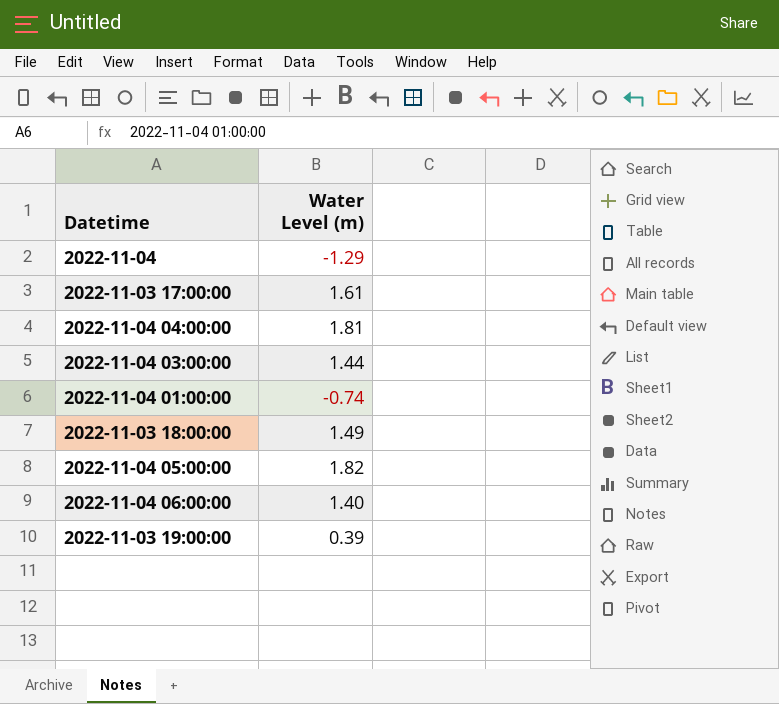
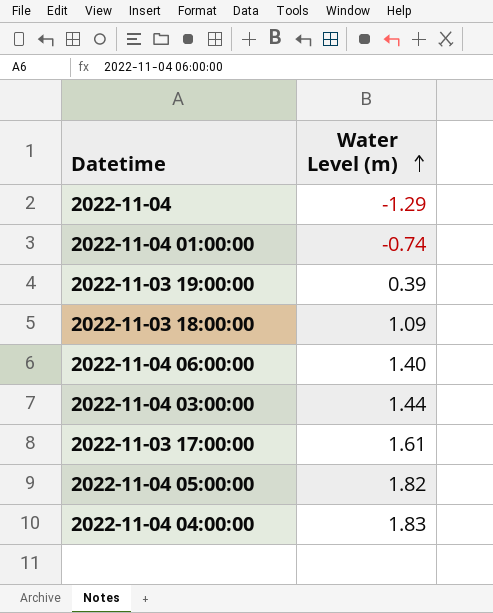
row order: none -> Water Level (m) ascending
2022-11-03 18:00:00 | Water Level (m): 1.49 -> 1.09
2022-11-04 04:00:00 | Water Level (m): 1.81 -> 1.83

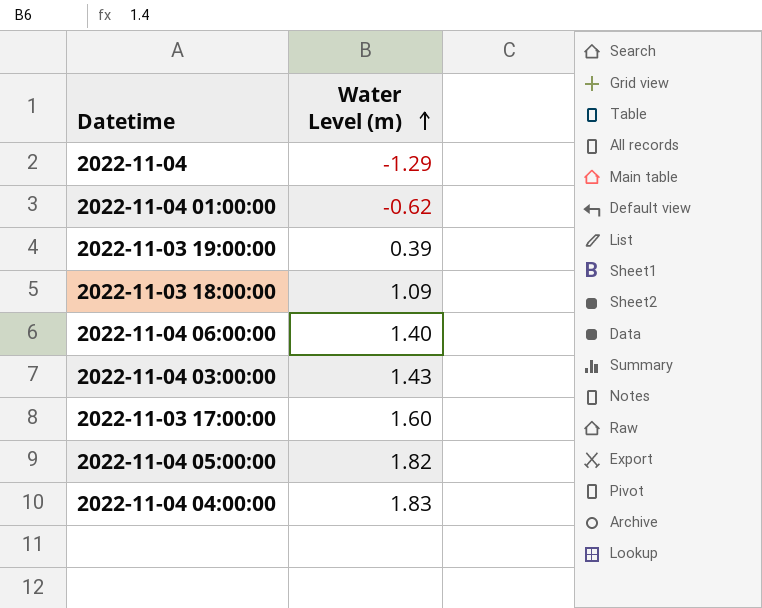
2022-11-04 01:00:00 | Water Level (m): -0.74 -> -0.62
2022-11-04 03:00:00 | Water Level (m): 1.44 -> 1.43
2022-11-03 17:00:00 | Water Level (m): 1.61 -> 1.60

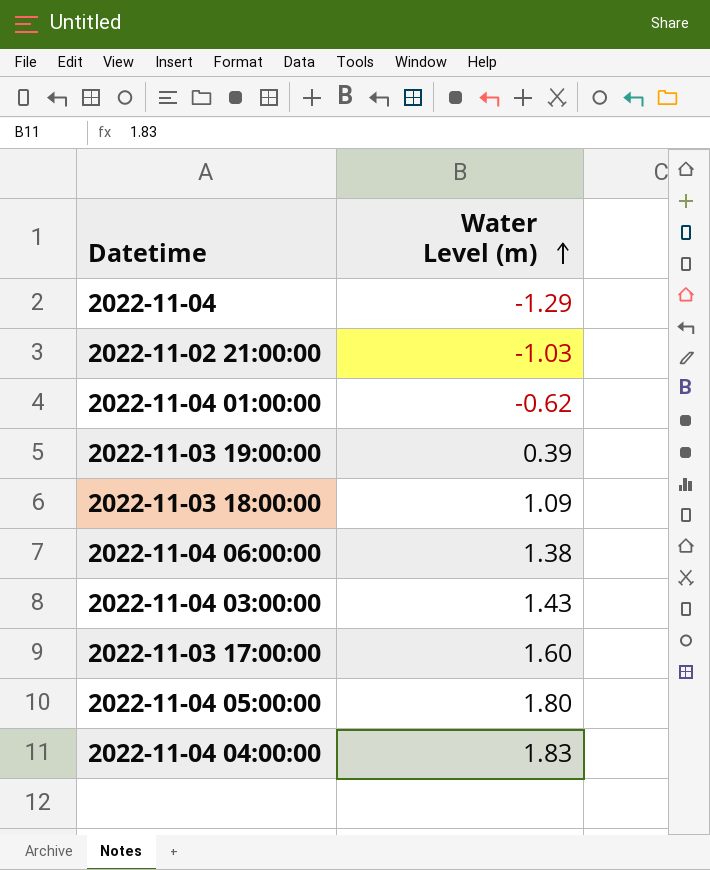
row 2022-11-02 21:00:00: none -> -1.03
2022-11-04 06:00:00 | Water Level (m): 1.40 -> 1.38
2022-11-04 05:00:00 | Water Level (m): 1.82 -> 1.80

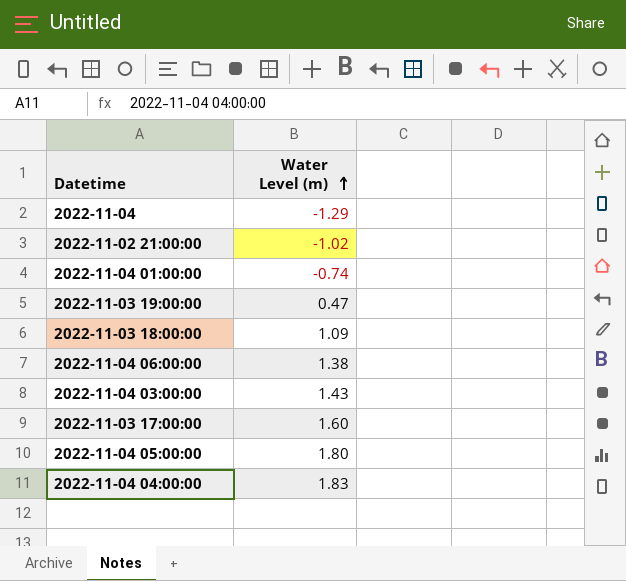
2022-11-02 21:00:00 | Water Level (m): -1.03 -> -1.02
2022-11-04 01:00:00 | Water Level (m): -0.62 -> -0.74
2022-11-03 19:00:00 | Water Level (m): 0.39 -> 0.47

